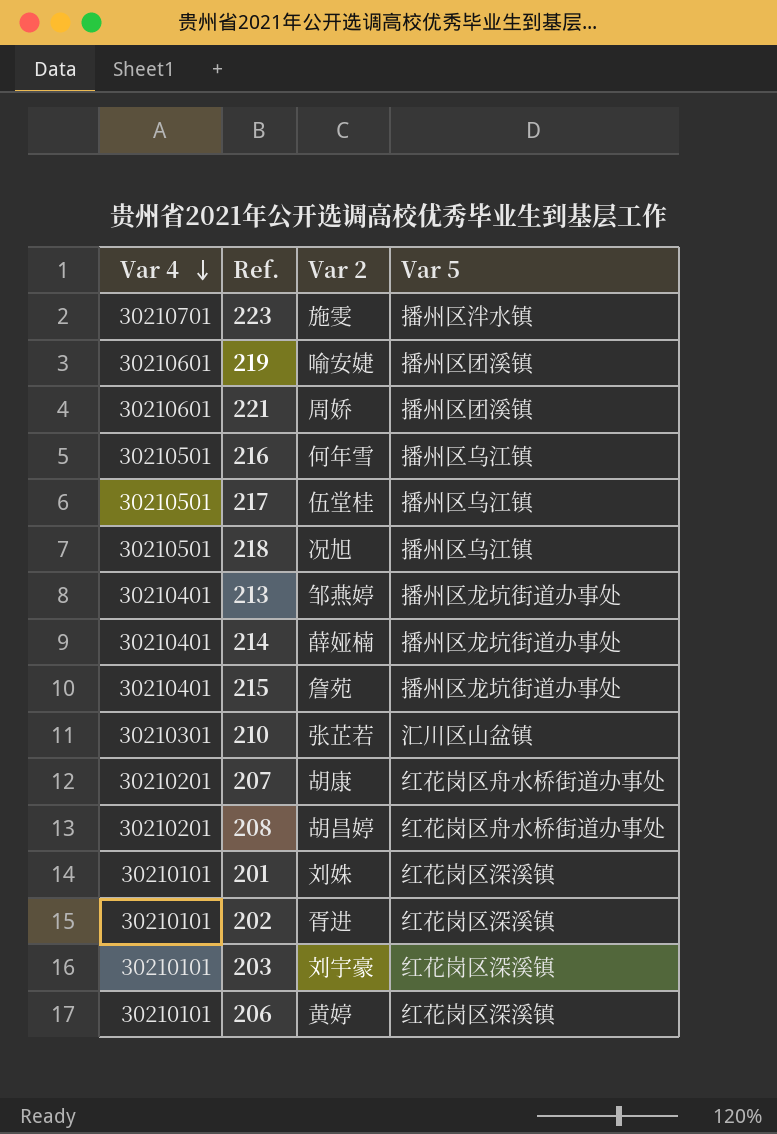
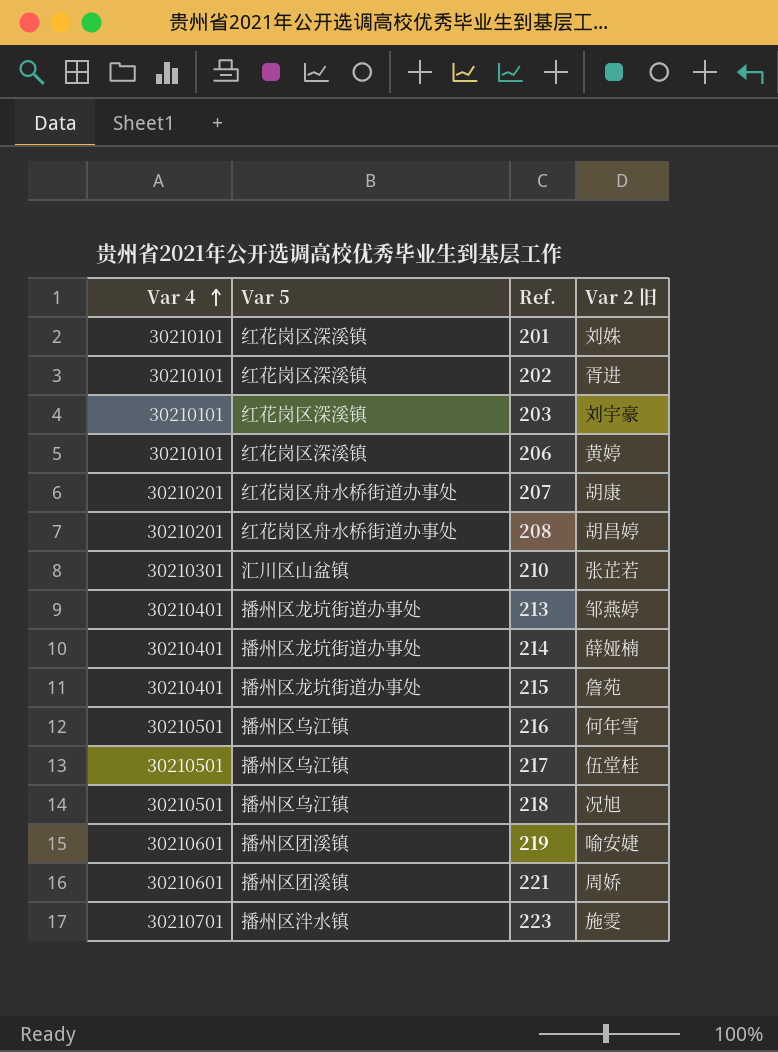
row order: Var 4 descending -> Var 4 ascending
column Var 5 | position: 4 -> 2
column name: Var 2 -> Var 2 旧

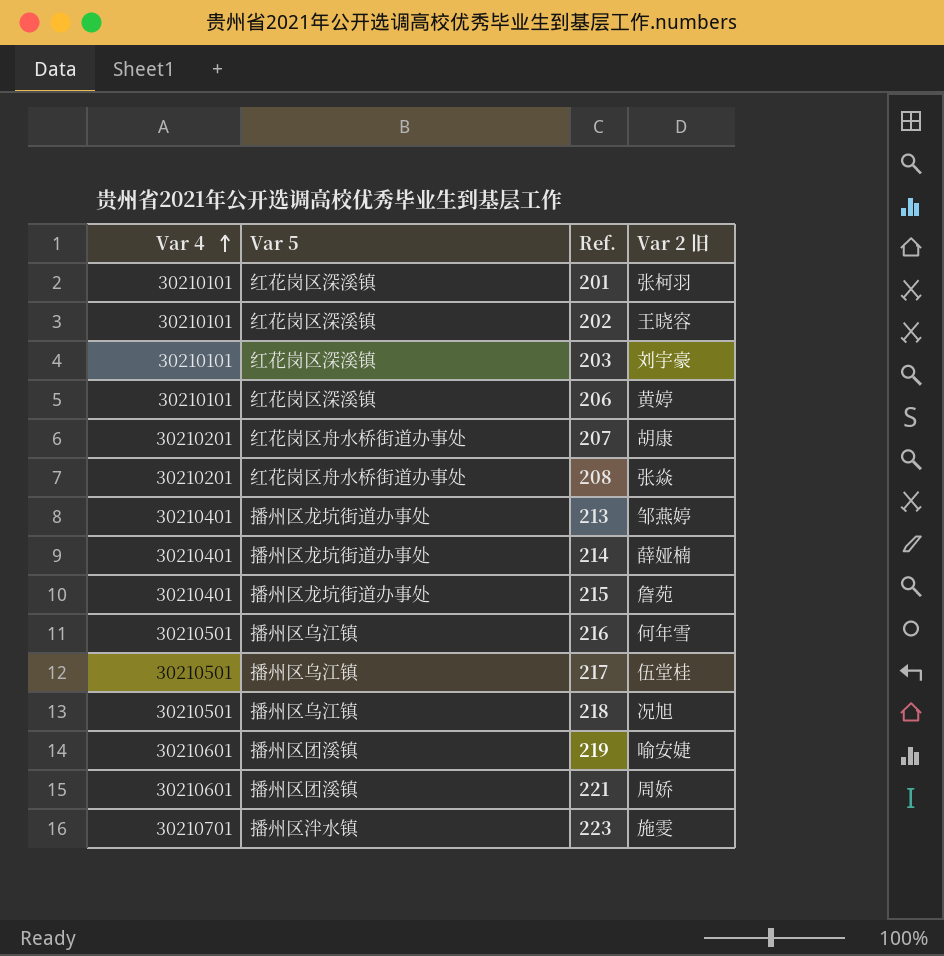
row 210: 30210301 | 汇川区山盆镇 | 张芷若 -> none
201 | Var 2 旧: 刘姝 -> 张柯羽
202 | Var 2 旧: 胥进 -> 王晓容
208 | Var 2 旧: 胡昌婷 -> 张焱

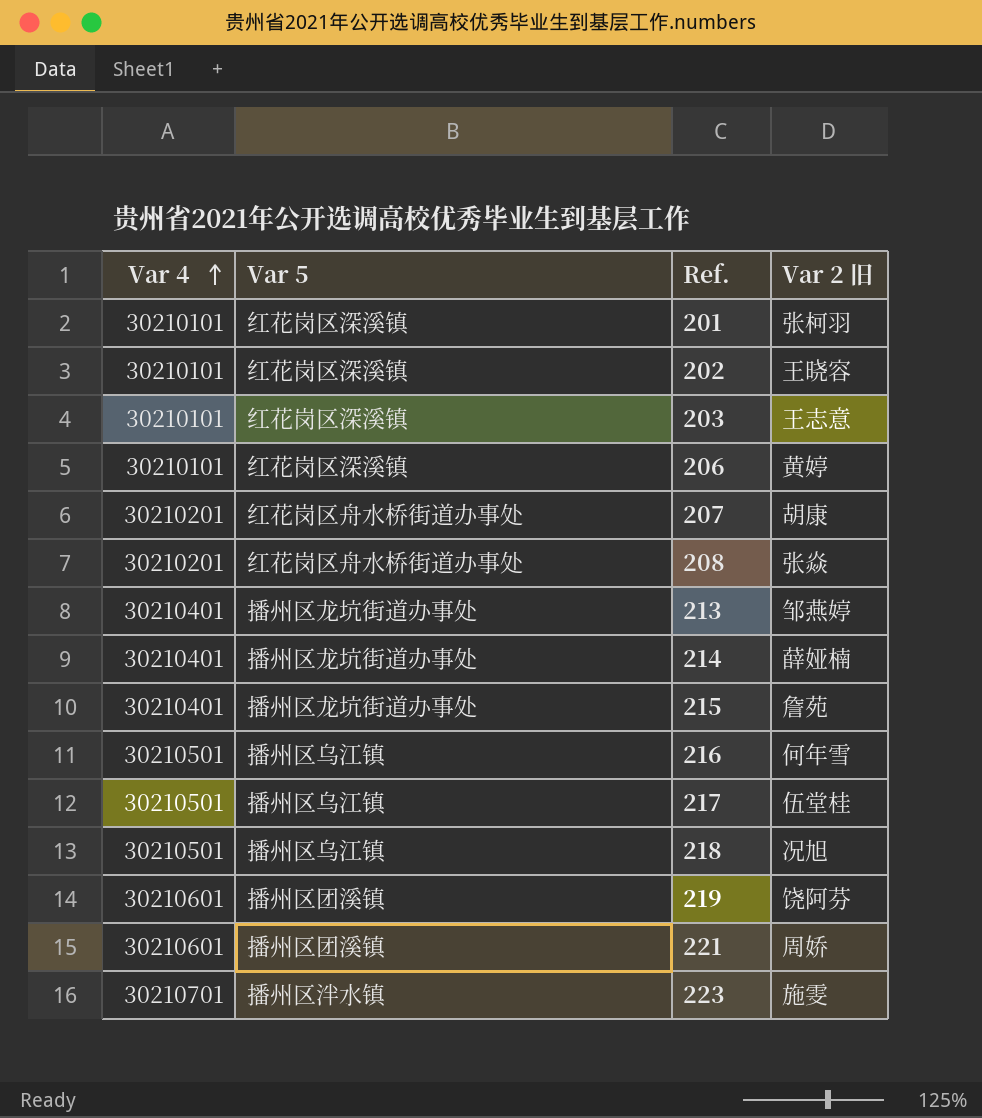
203 | Var 2 旧: 刘宇豪 -> 王志意
219 | Var 2 旧: 喻安婕 -> 饶阿芬

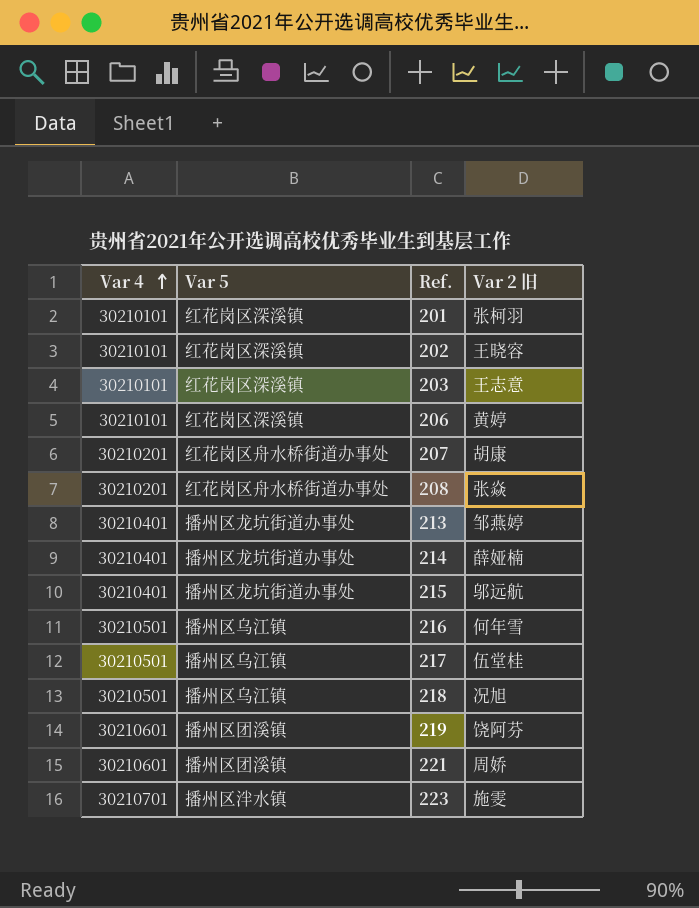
215 | Var 2 旧: 詹苑 -> 邬远航

